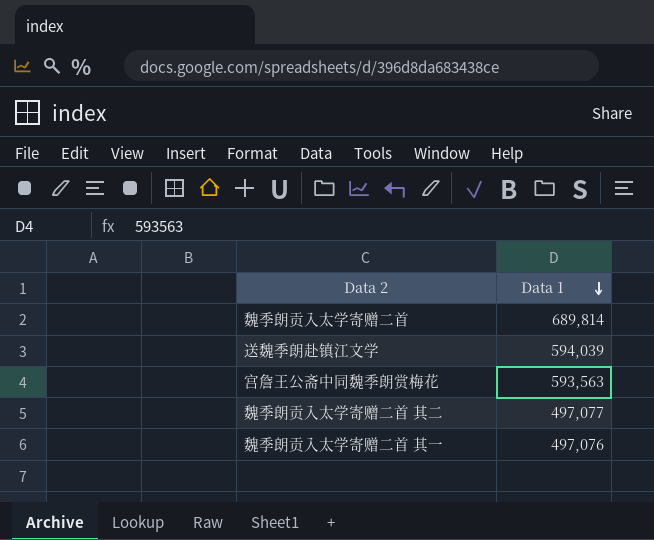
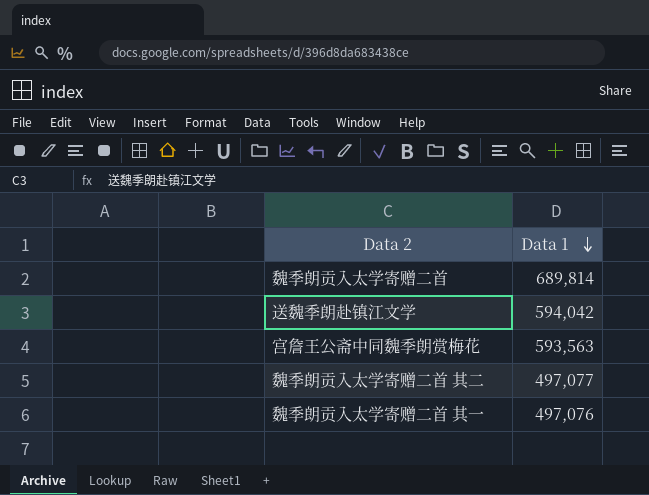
送魏季朗赴镇江文学 | Data 1: 594,039 -> 594,042

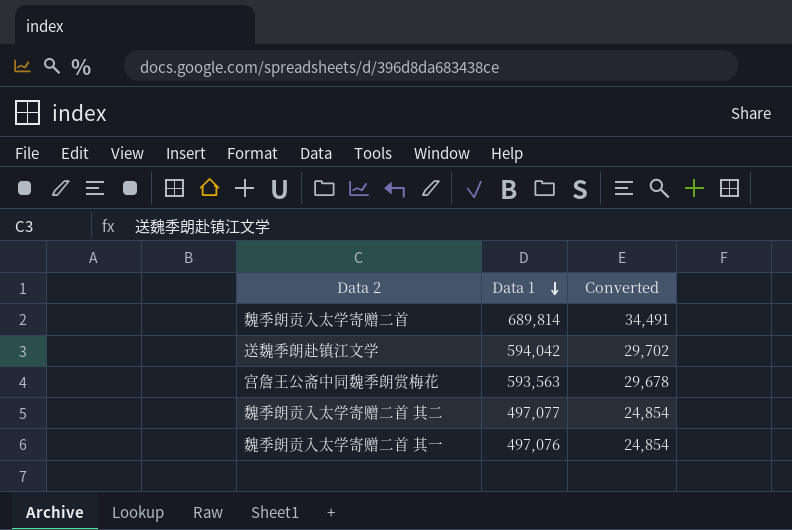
column Converted | formula: none -> [Data 1] * 0.05

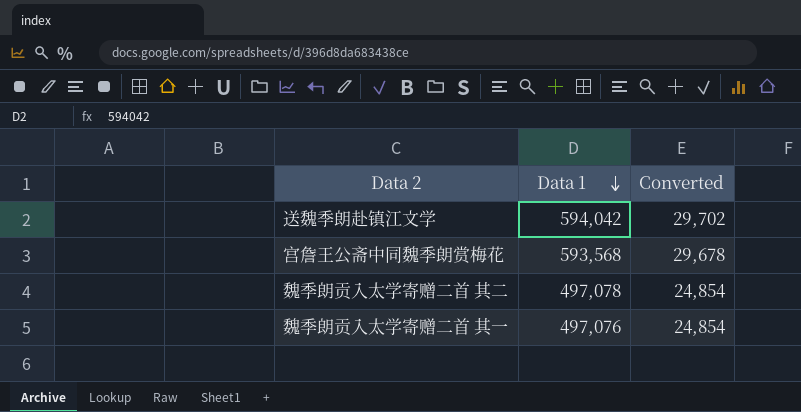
row 魏季朗贡入太学寄赠二首: 689,814 | 34,491 -> none
宫詹王公斋中同魏季朗赏梅花 | Data 1: 593,563 -> 593,568
魏季朗贡入太学寄赠二首 其二 | Data 1: 497,077 -> 497,078

